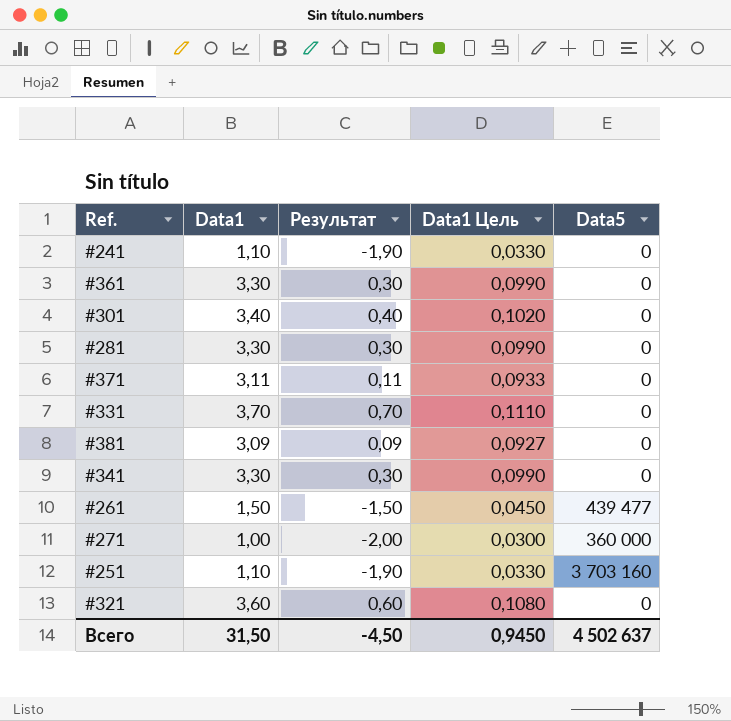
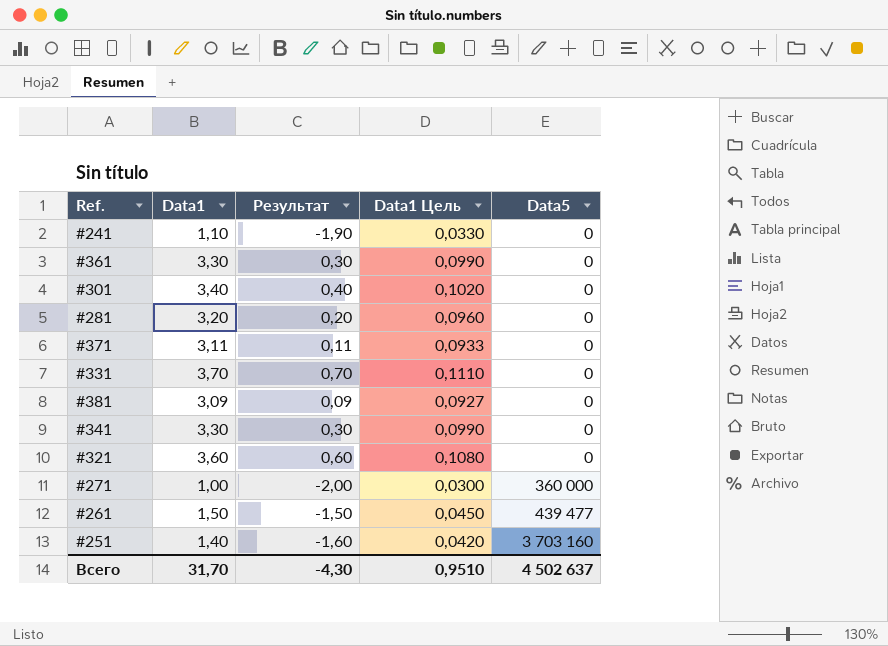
row order: none -> Data5 ascending
#281 | Data1: 3,30 -> 3,20
#281 | Результат: 0,30 -> 0,20
#281 | Data1 Цель: 0,0990 -> 0,0960
#251 | Data1: 1,10 -> 1,40
#251 | Результат: -1,90 -> -1,60
#251 | Data1 Цель: 0,0330 -> 0,0420
Всего | Data1: 31,50 -> 31,70
Всего | Результат: -4,50 -> -4,30
Всего | Data1 Цель: 0,9450 -> 0,9510

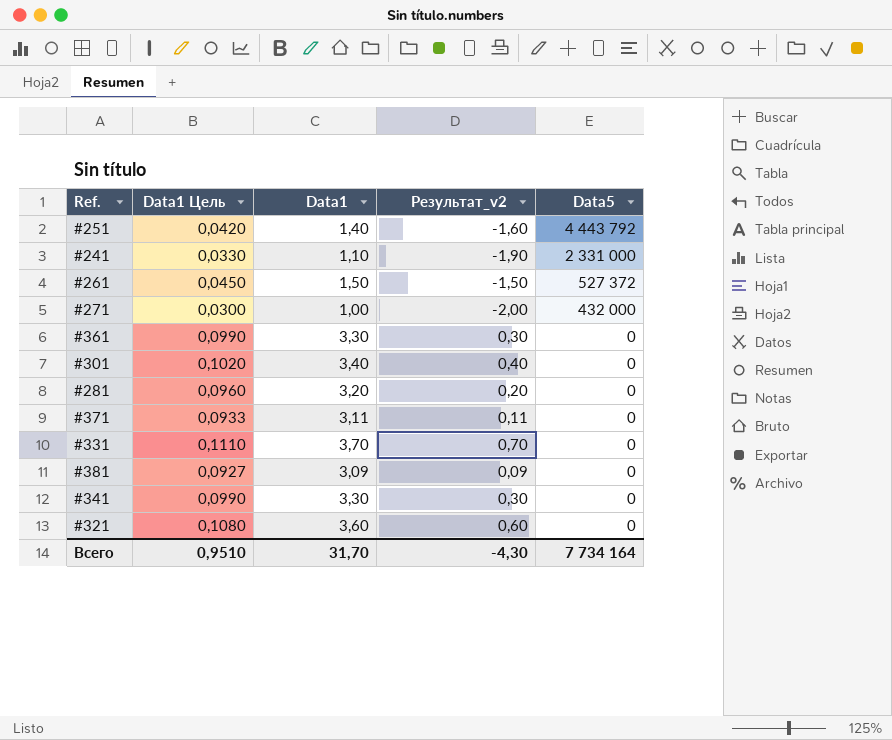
row order: Data5 ascending -> Data5 descending
column Data1 Цель | position: 4 -> 2
column name: Результат -> Результат_v2
#251 | Data5: 3 703 160 -> 4 443 792
#241 | Data5: 0 -> 2 331 000
#261 | Data5: 439 477 -> 527 372
#271 | Data5: 360 000 -> 432 000
Всего | Data5: 4 502 637 -> 7 734 164

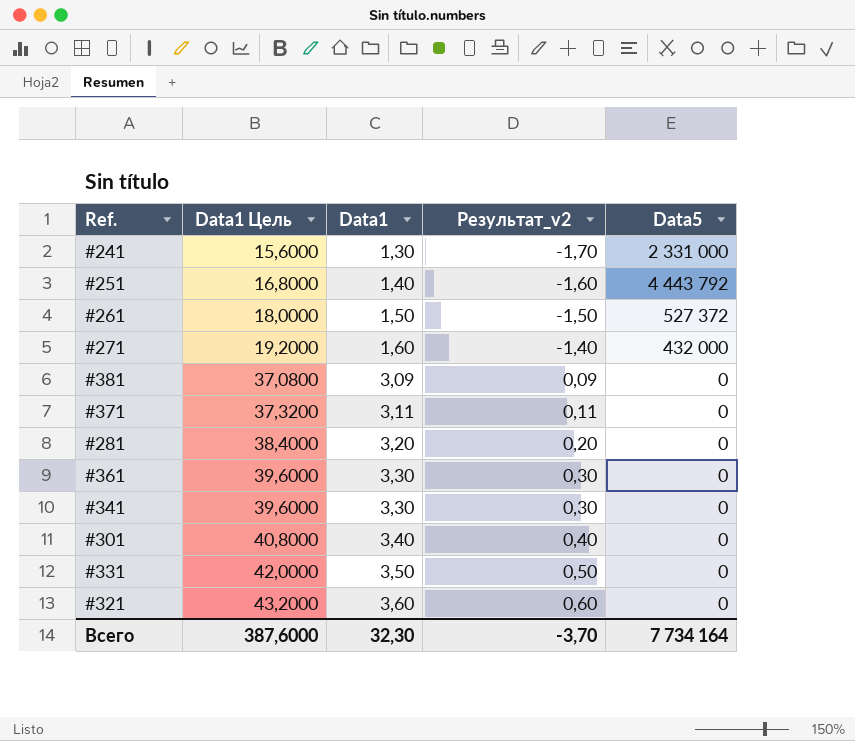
row order: Data5 descending -> Data1 Цель ascending
column Data1 Цель | formula: [Data1] * 0,03 -> [Data1] * 12
#241 | Data1: 1,10 -> 1,30
#241 | Результат_v2: -1,90 -> -1,70
#271 | Data1: 1,00 -> 1,60
#271 | Результат_v2: -2,00 -> -1,40
#331 | Data1: 3,70 -> 3,50
#331 | Результат_v2: 0,70 -> 0,50
Всего | Data1 Цель: 0,9510 -> 387,6000
Всего | Data1: 31,70 -> 32,30
Всего | Результат_v2: -4,30 -> -3,70

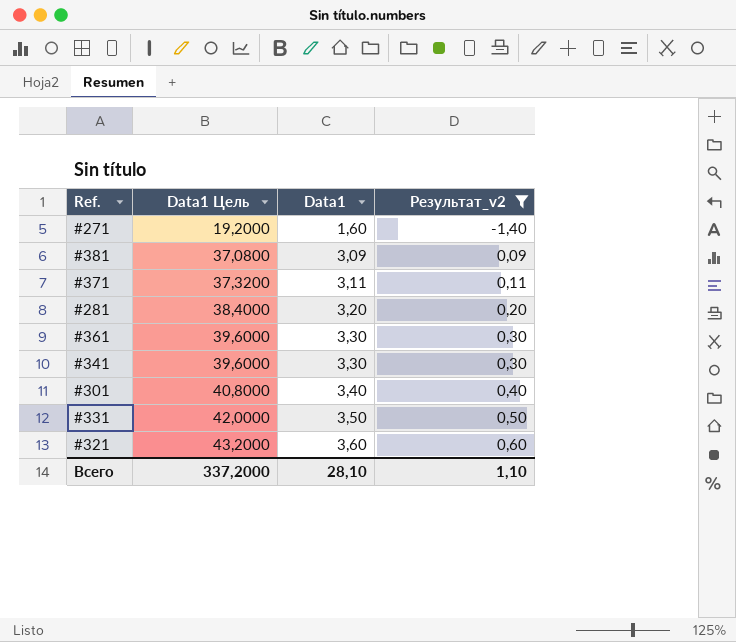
filter: none -> Результат_v2 >= -1,40
column Data5 | position: 5 -> none
Всего | Data1 Цель: 387,6000 -> 337,2000
Всего | Data1: 32,30 -> 28,10
Всего | Результат_v2: -3,70 -> 1,10

